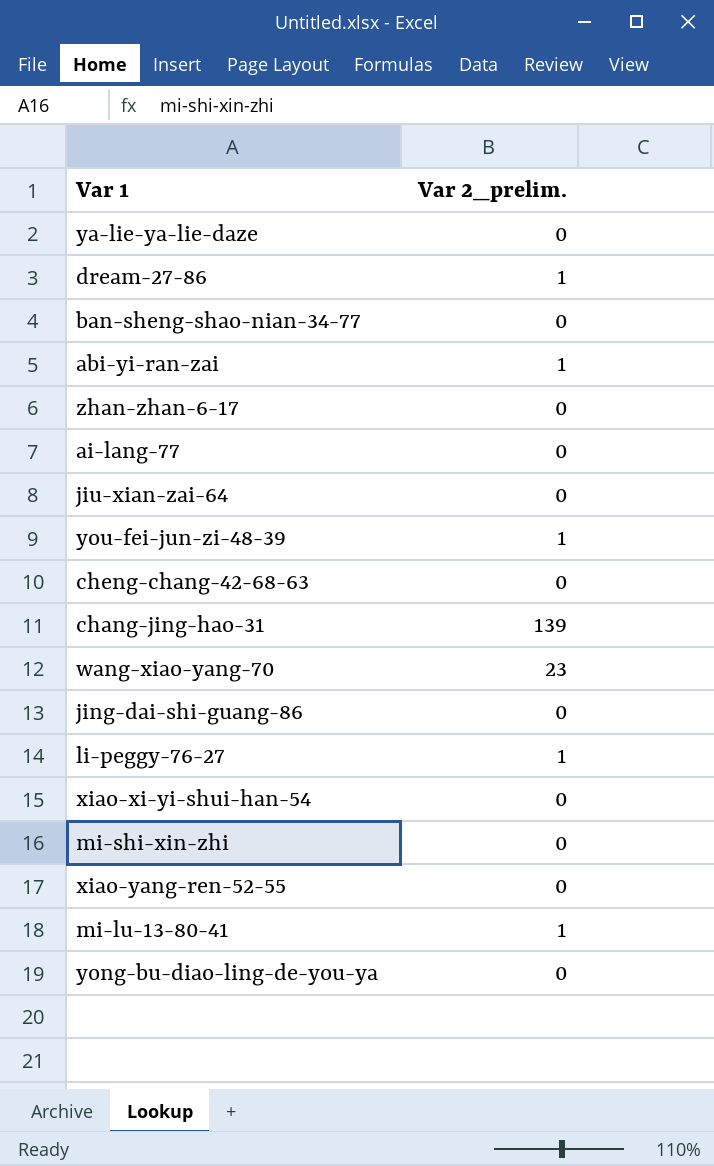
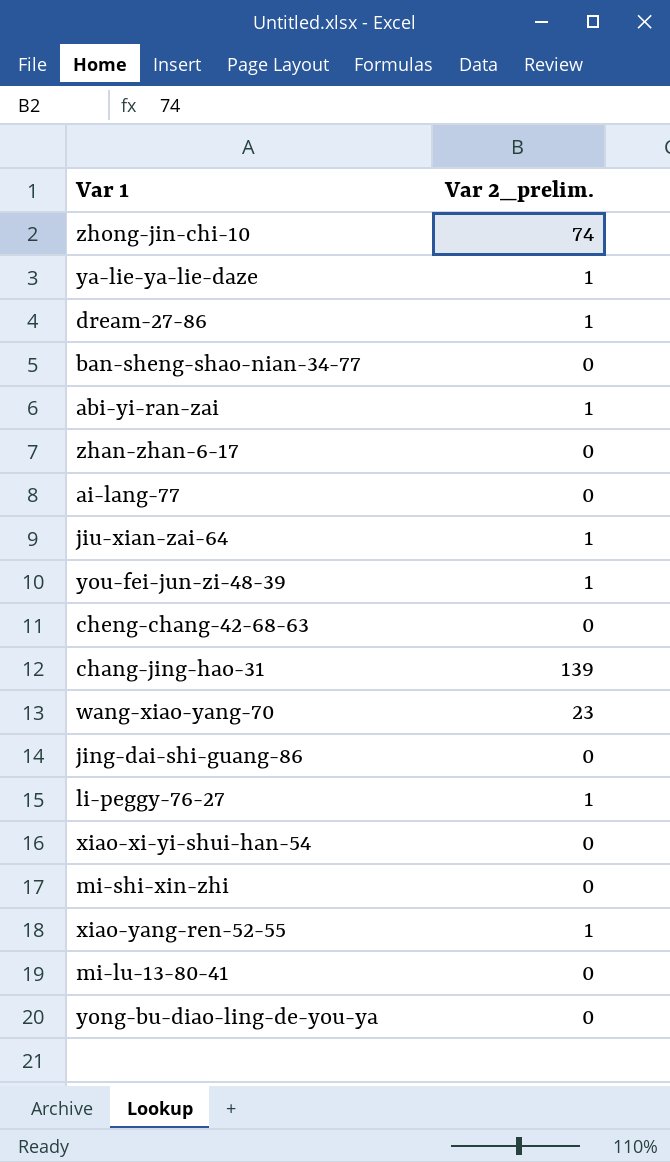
row zhong-jin-chi-10: none -> 74
ya-lie-ya-lie-daze | Var 2_prelim.: 0 -> 1
jiu-xian-zai-64 | Var 2_prelim.: 0 -> 1
xiao-yang-ren-52-55 | Var 2_prelim.: 0 -> 1
mi-lu-13-80-41 | Var 2_prelim.: 1 -> 0

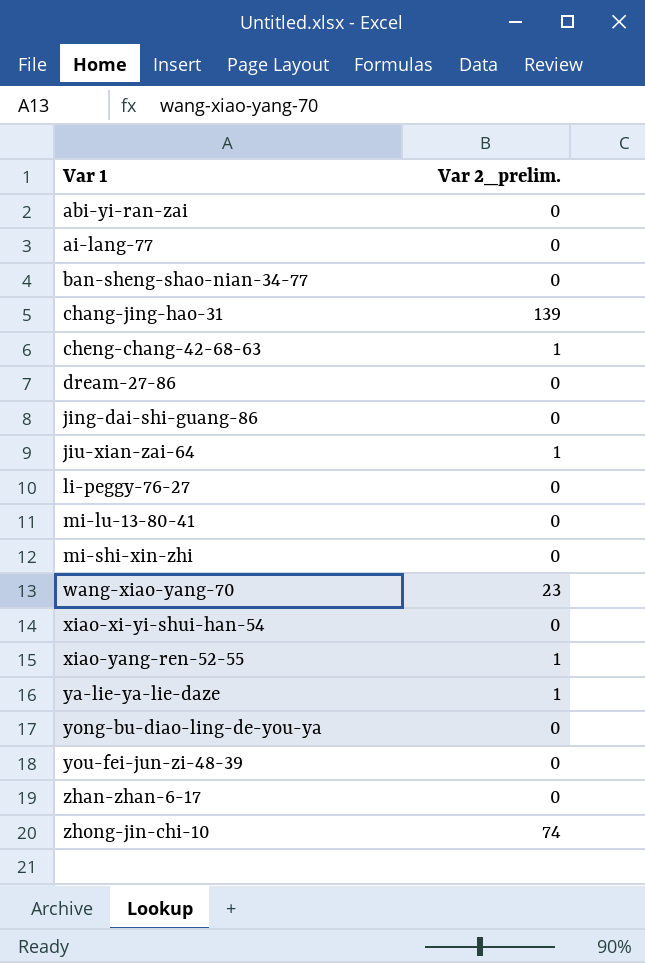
row order: none -> Var 1 ascending
abi-yi-ran-zai | Var 2_prelim.: 1 -> 0
cheng-chang-42-68-63 | Var 2_prelim.: 0 -> 1
dream-27-86 | Var 2_prelim.: 1 -> 0
li-peggy-76-27 | Var 2_prelim.: 1 -> 0
you-fei-jun-zi-48-39 | Var 2_prelim.: 1 -> 0

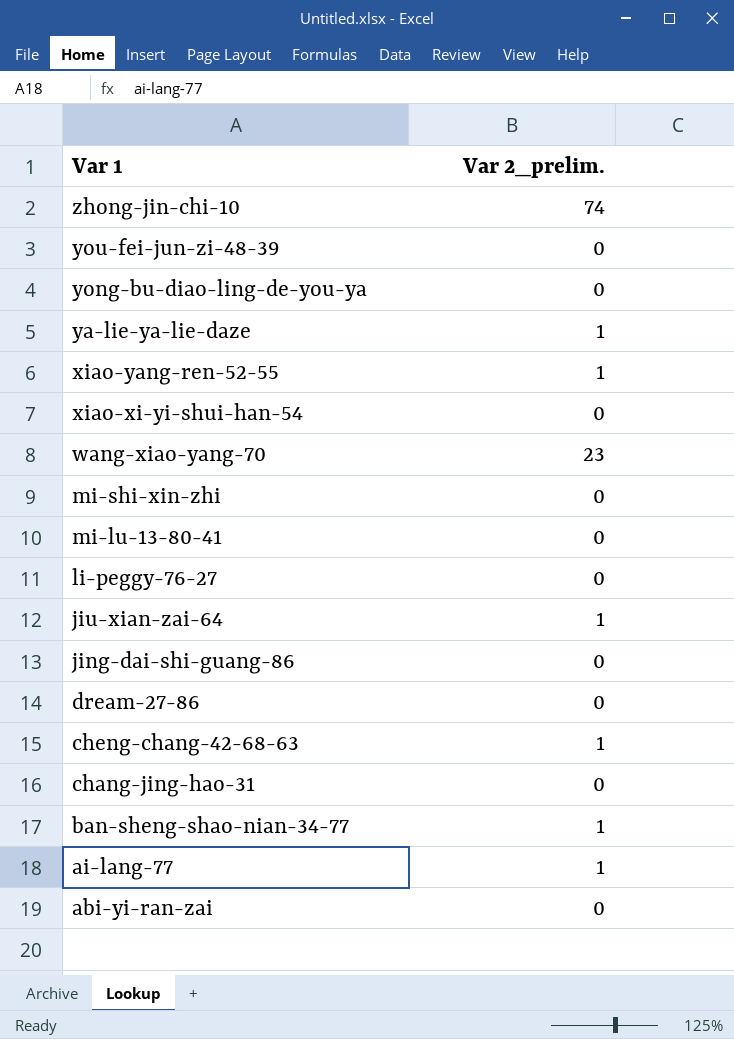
row order: Var 1 ascending -> Var 1 descending
row zhan-zhan-6-17: 0 -> none
chang-jing-hao-31 | Var 2_prelim.: 139 -> 0
ban-sheng-shao-nian-34-77 | Var 2_prelim.: 0 -> 1
ai-lang-77 | Var 2_prelim.: 0 -> 1

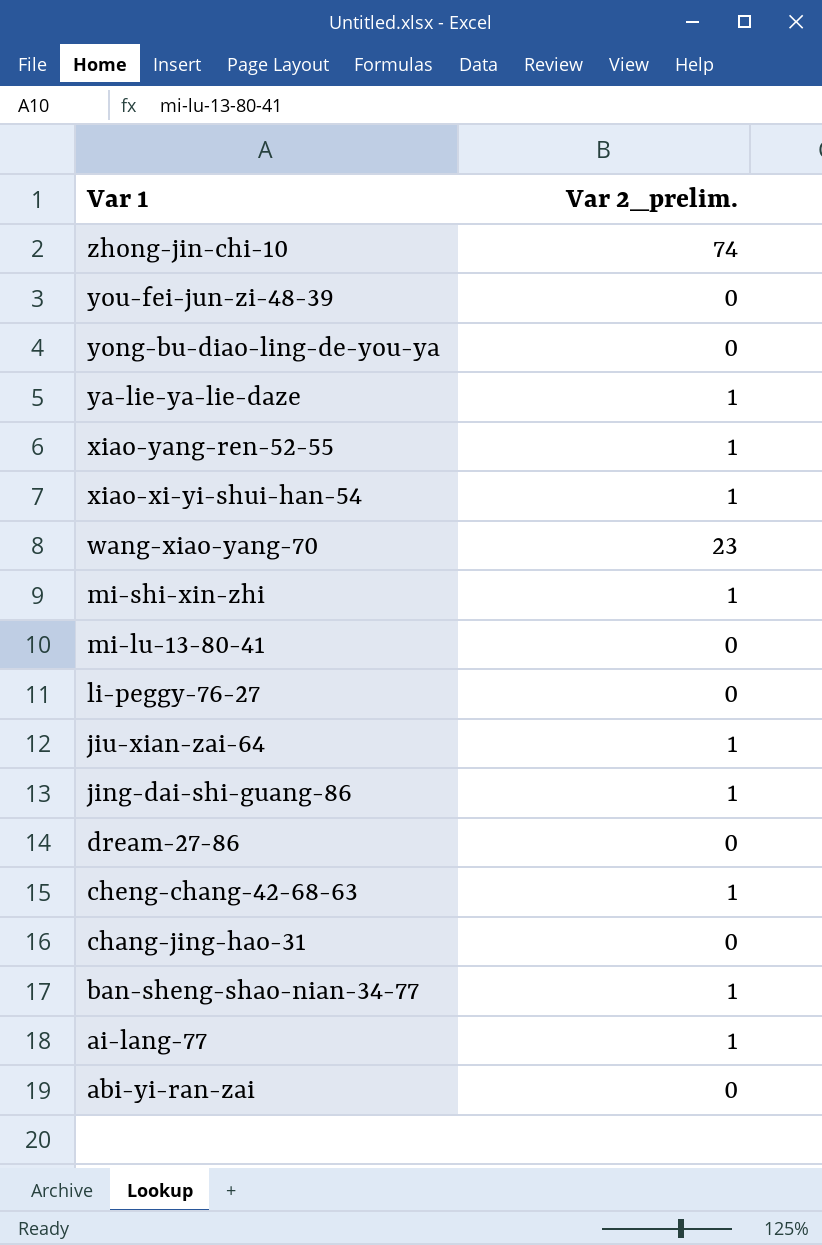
xiao-xi-yi-shui-han-54 | Var 2_prelim.: 0 -> 1
mi-shi-xin-zhi | Var 2_prelim.: 0 -> 1
jing-dai-shi-guang-86 | Var 2_prelim.: 0 -> 1

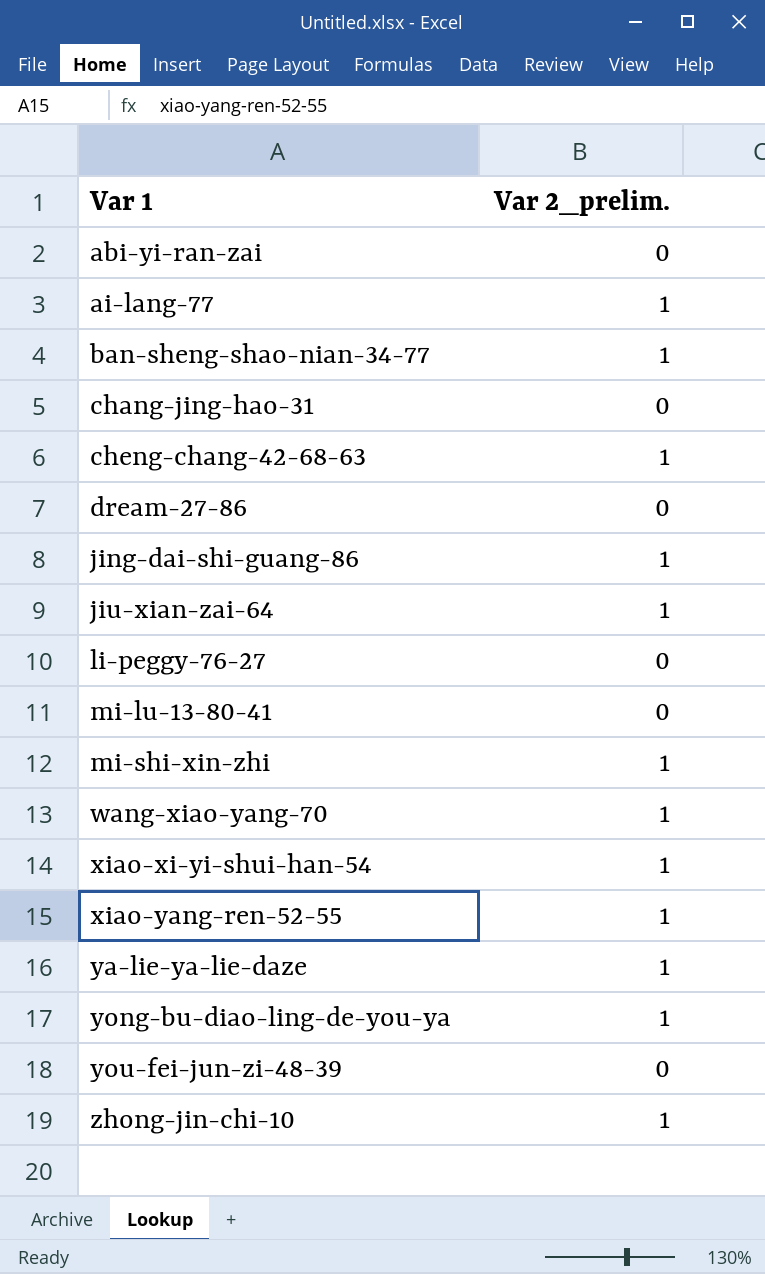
row order: Var 1 descending -> Var 1 ascending
wang-xiao-yang-70 | Var 2_prelim.: 23 -> 1
yong-bu-diao-ling-de-you-ya | Var 2_prelim.: 0 -> 1
zhong-jin-chi-10 | Var 2_prelim.: 74 -> 1

